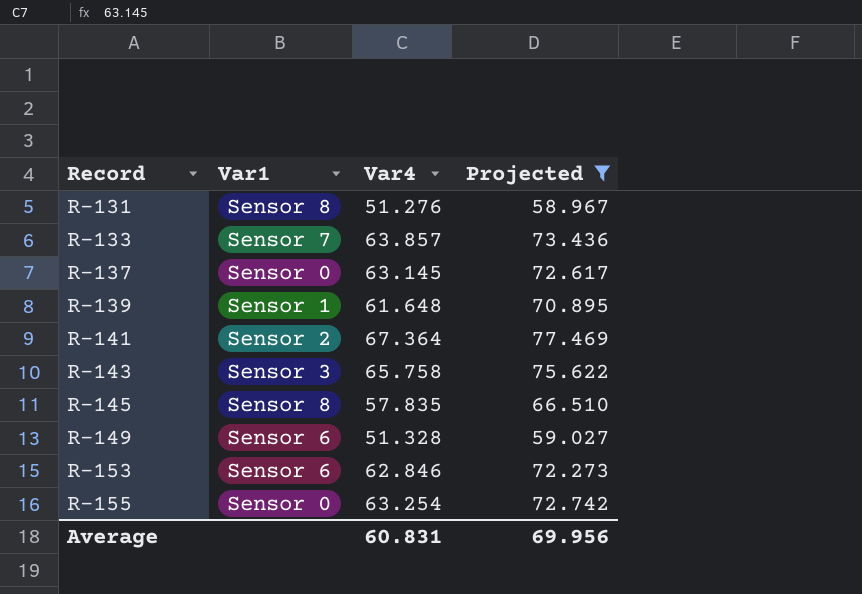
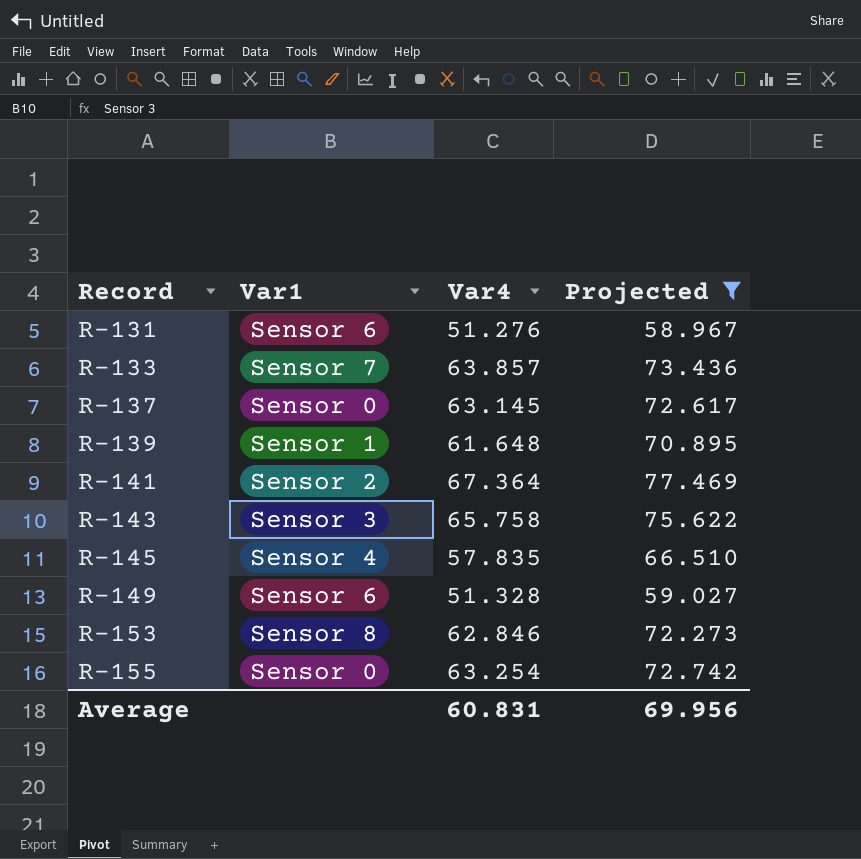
R-131 | Var1: Sensor 8 -> Sensor 6
R-145 | Var1: Sensor 8 -> Sensor 4
R-153 | Var1: Sensor 6 -> Sensor 8

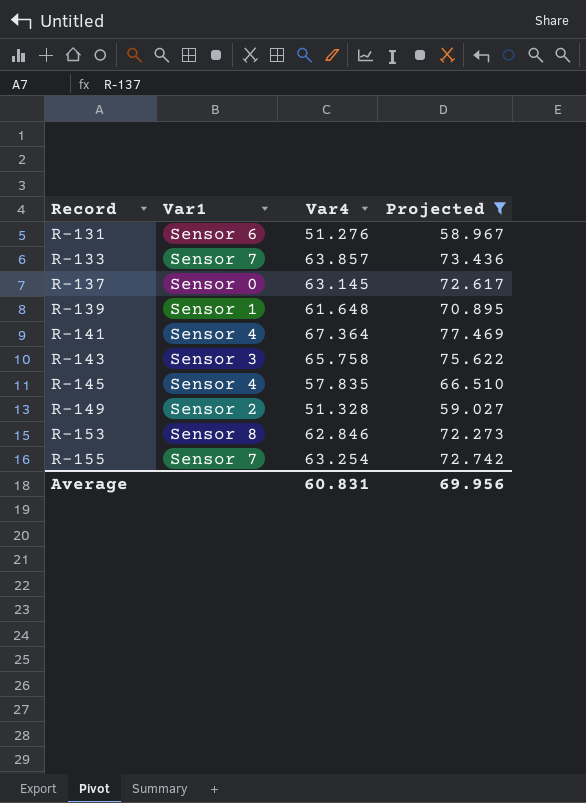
R-141 | Var1: Sensor 2 -> Sensor 4
R-149 | Var1: Sensor 6 -> Sensor 2
R-155 | Var1: Sensor 0 -> Sensor 7

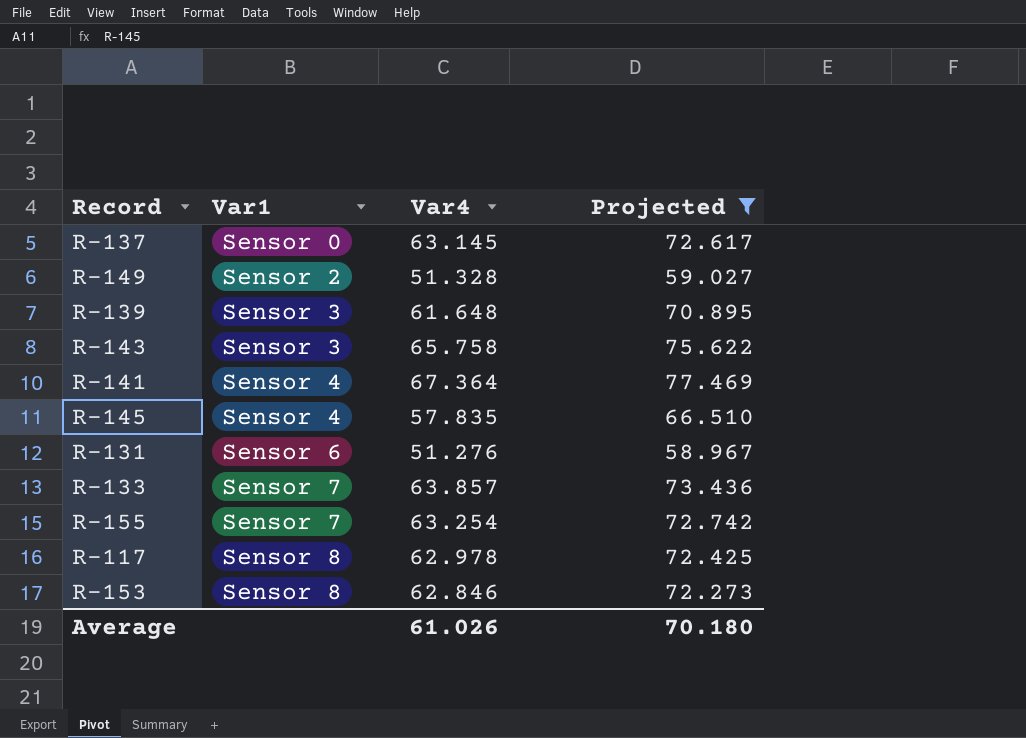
row order: Record ascending -> Var1 ascending
R-139 | Var1: Sensor 1 -> Sensor 3
row R-117: none -> Sensor 8 | 62.978 | 72.425
Average | Var4: 60.831 -> 61.026
Average | Projected: 69.956 -> 70.180

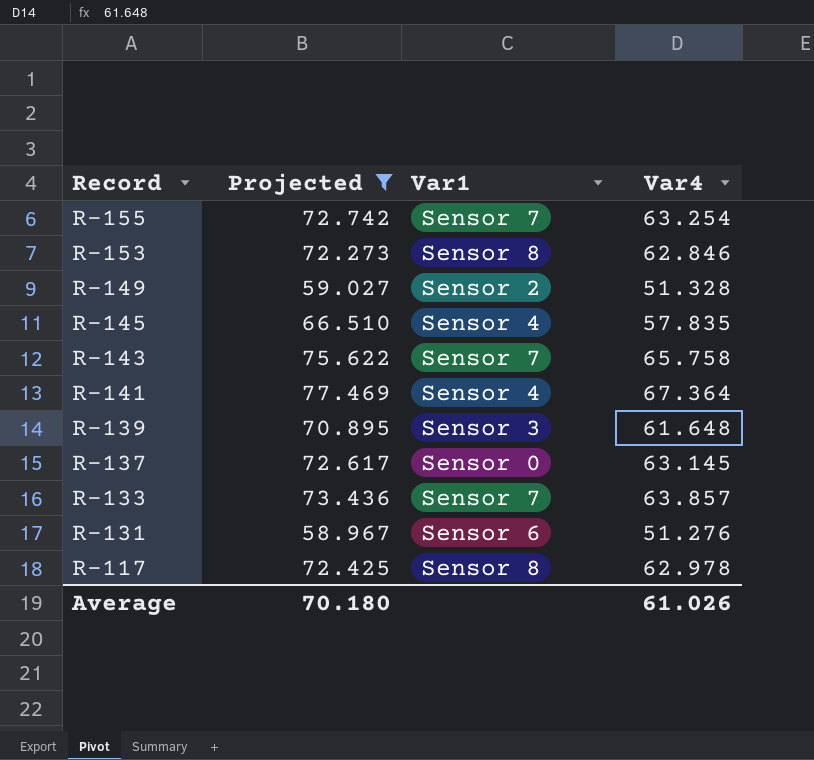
row order: Var1 ascending -> Record descending
column Projected | position: 4 -> 2
R-143 | Var1: Sensor 3 -> Sensor 7

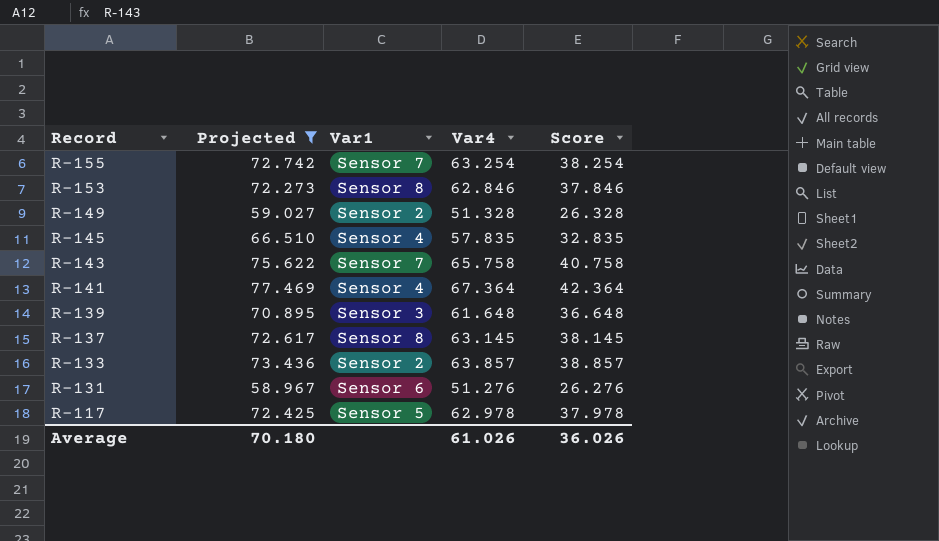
column Score | formula: none -> [Var4] - 25
R-137 | Var1: Sensor 0 -> Sensor 8
R-133 | Var1: Sensor 7 -> Sensor 2
R-117 | Var1: Sensor 8 -> Sensor 5

